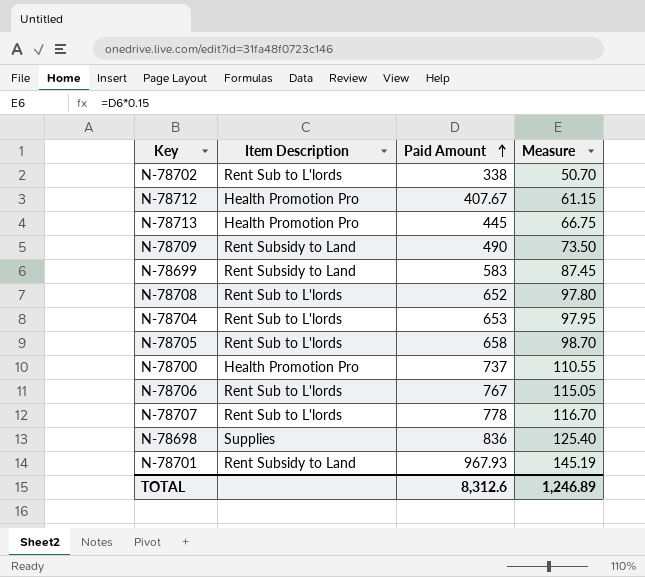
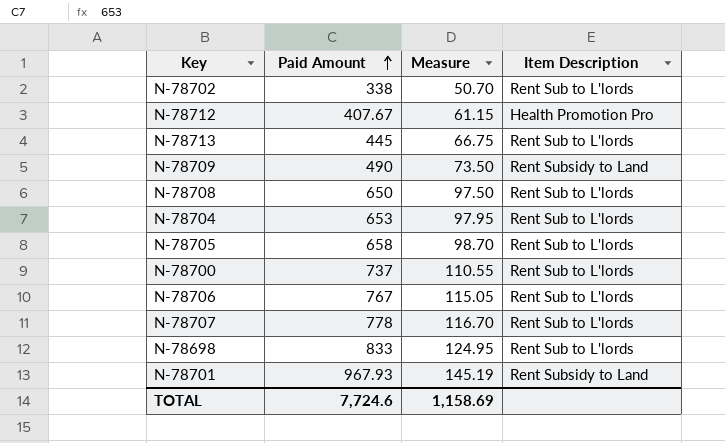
column Item Description | position: 2 -> 4
row N-78699: Rent Subsidy to Land | 583 | 87.45 -> none
N-78713 | Item Description: Health Promotion Pro -> Rent Sub to L'lords
N-78708 | Paid Amount: 652 -> 650
N-78708 | Measure: 97.80 -> 97.50
N-78700 | Item Description: Health Promotion Pro -> Rent Sub to L'lords
N-78698 | Paid Amount: 836 -> 833
N-78698 | Measure: 125.40 -> 124.95
N-78698 | Item Description: Supplies -> Rent Sub to L'lords
TOTAL | Paid Amount: 8,312.6 -> 7,724.6
TOTAL | Measure: 1,246.89 -> 1,158.69

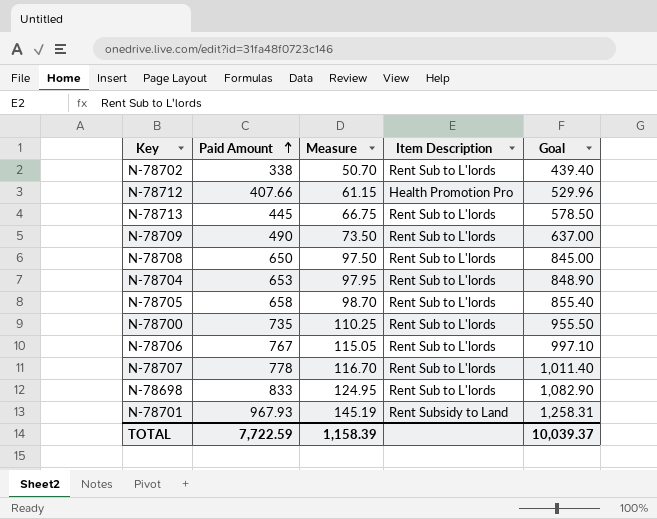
column Goal | formula: none -> [Paid Amount] * 1.3
N-78712 | Paid Amount: 407.67 -> 407.66
N-78709 | Item Description: Rent Subsidy to Land -> Rent Sub to L'lords
N-78700 | Paid Amount: 737 -> 735
N-78700 | Measure: 110.55 -> 110.25
TOTAL | Paid Amount: 7,724.6 -> 7,722.59
TOTAL | Measure: 1,158.69 -> 1,158.39

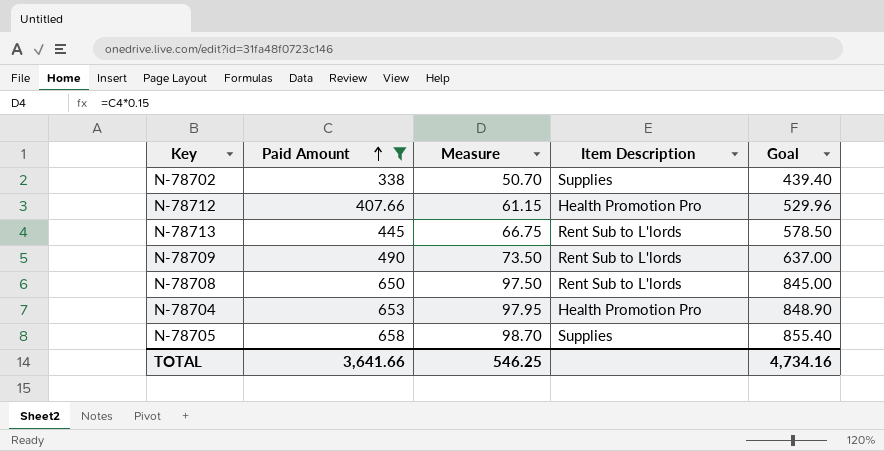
filter: none -> Paid Amount <= 658
N-78702 | Item Description: Rent Sub to L'lords -> Supplies
N-78704 | Item Description: Rent Sub to L'lords -> Health Promotion Pro
N-78705 | Item Description: Rent Sub to L'lords -> Supplies
TOTAL | Paid Amount: 7,722.59 -> 3,641.66
TOTAL | Measure: 1,158.39 -> 546.25
TOTAL | Goal: 10,039.37 -> 4,734.16

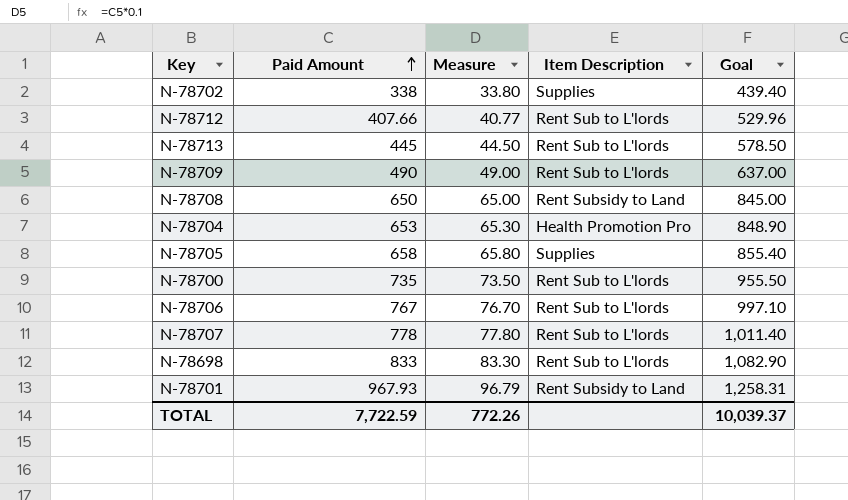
filter: Paid Amount <= 658 -> none
column Measure | formula: [Paid Amount] * 0.15 -> [Paid Amount] * 0.1
N-78712 | Item Description: Health Promotion Pro -> Rent Sub to L'lords
N-78708 | Item Description: Rent Sub to L'lords -> Rent Subsidy to Land
TOTAL | Paid Amount: 3,641.66 -> 7,722.59
TOTAL | Measure: 546.25 -> 772.26
TOTAL | Goal: 4,734.16 -> 10,039.37

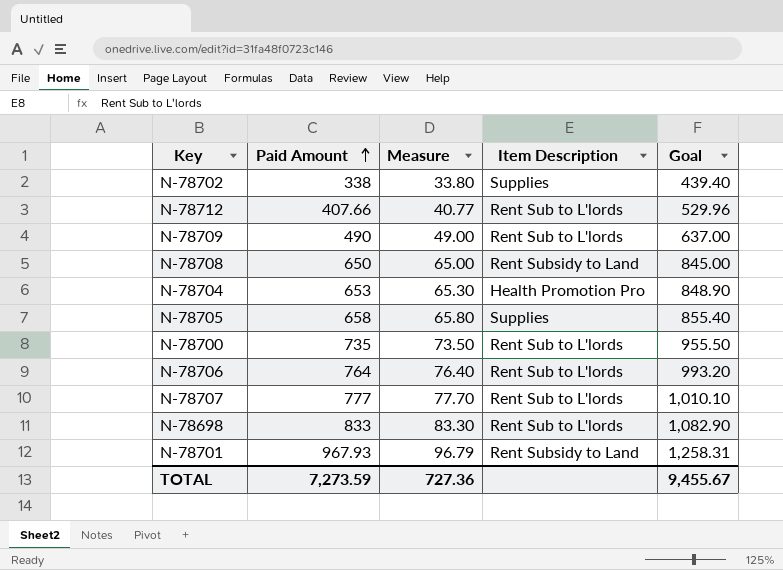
row N-78713: 445 | 44.50 | Rent Sub to L'lords | 578.50 -> none
N-78706 | Paid Amount: 767 -> 764
N-78706 | Measure: 76.70 -> 76.40
N-78706 | Goal: 997.10 -> 993.20
N-78707 | Paid Amount: 778 -> 777
N-78707 | Measure: 77.80 -> 77.70
N-78707 | Goal: 1,011.40 -> 1,010.10
TOTAL | Paid Amount: 7,722.59 -> 7,273.59
TOTAL | Measure: 772.26 -> 727.36
TOTAL | Goal: 10,039.37 -> 9,455.67

